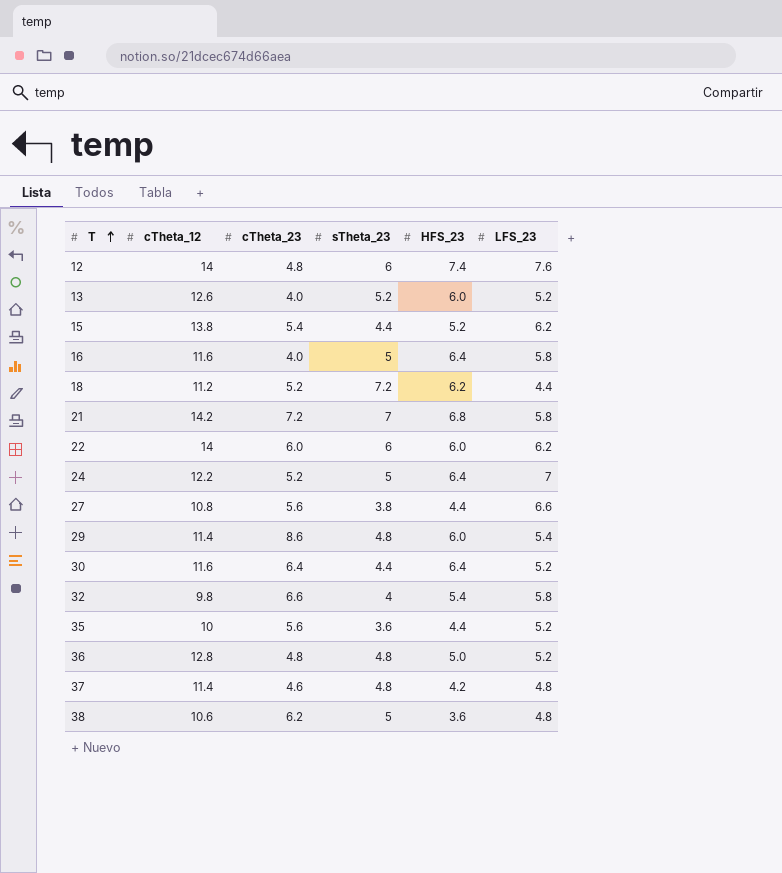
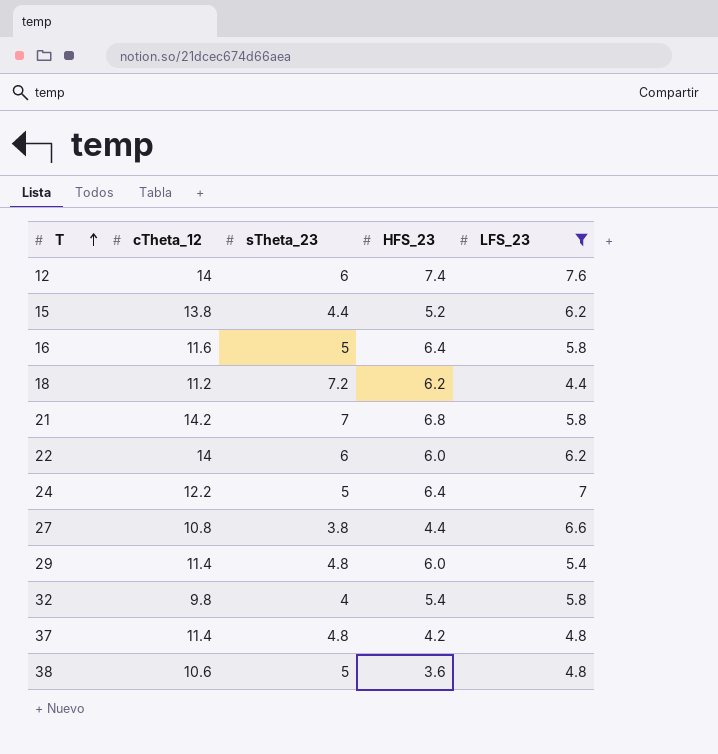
filter: none -> LFS_23 != 5.2
column cTheta_23 | position: 3 -> none

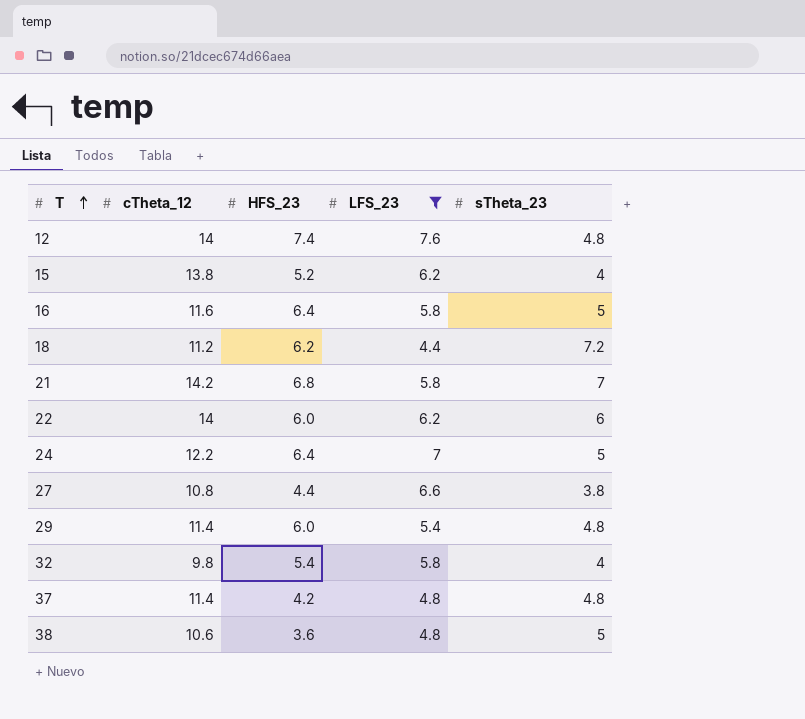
column sTheta_23 | position: 3 -> 5
12 | sTheta_23: 6 -> 4.8
15 | sTheta_23: 4.4 -> 4

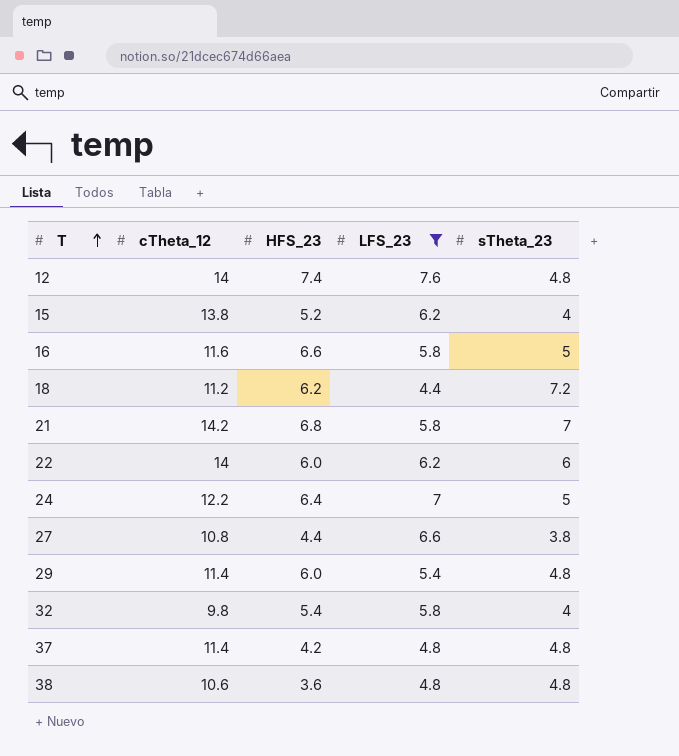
16 | HFS_23: 6.4 -> 6.6
38 | sTheta_23: 5 -> 4.8

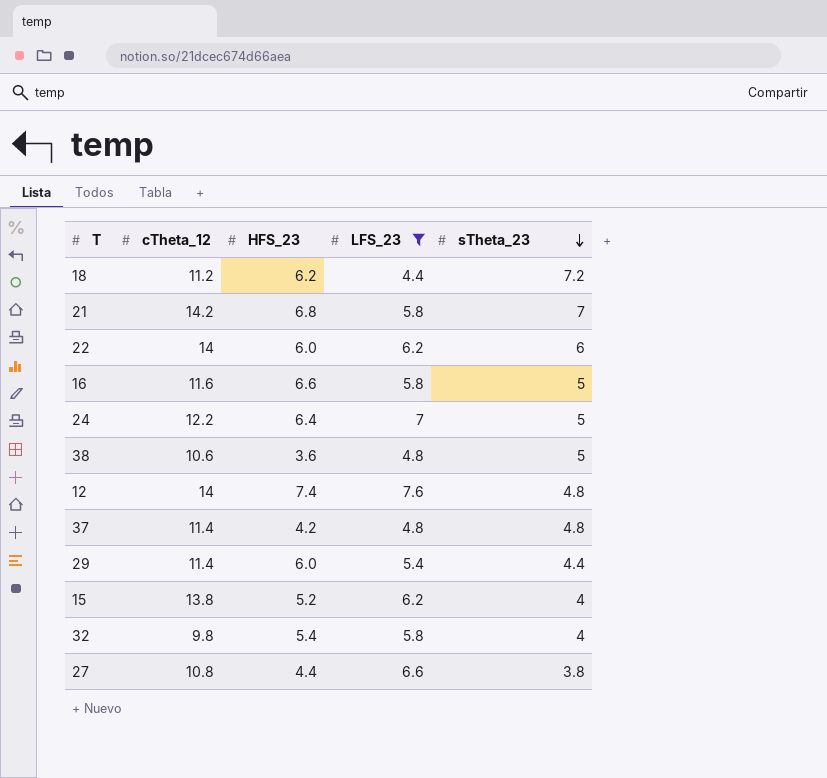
row order: T ascending -> sTheta_23 descending
38 | sTheta_23: 4.8 -> 5
29 | sTheta_23: 4.8 -> 4.4

